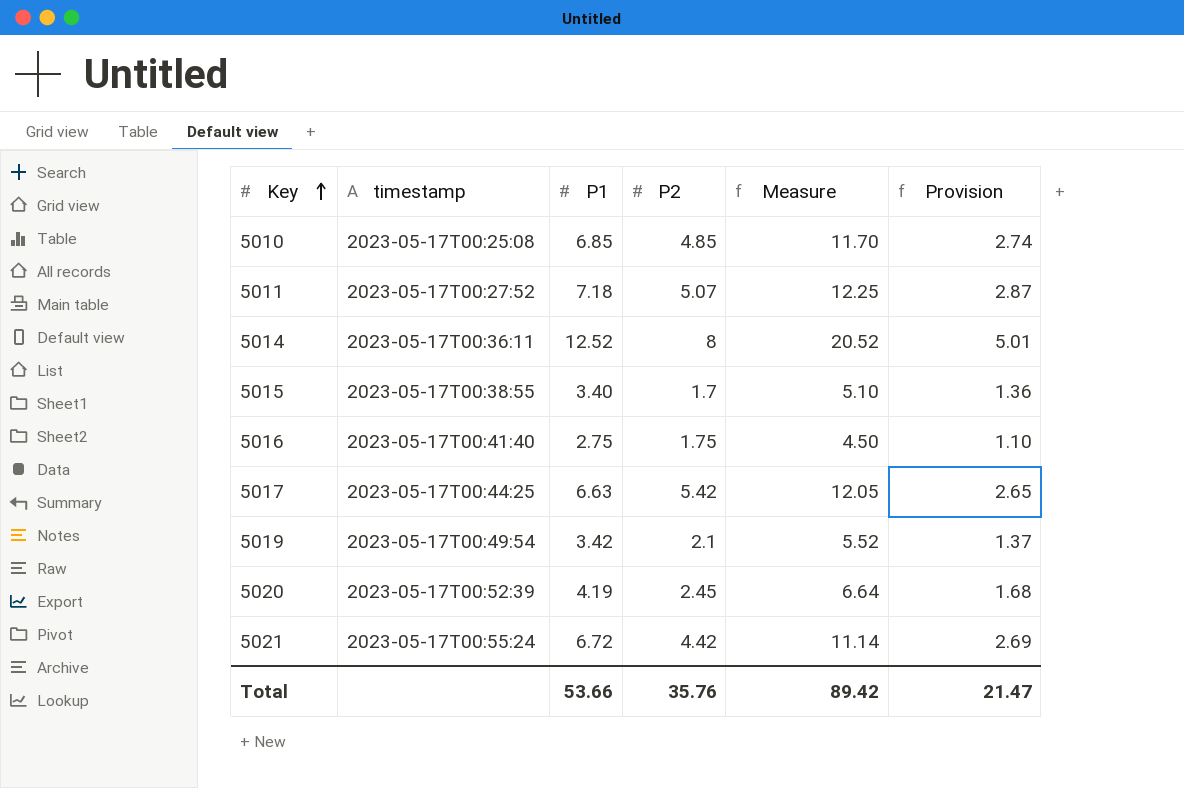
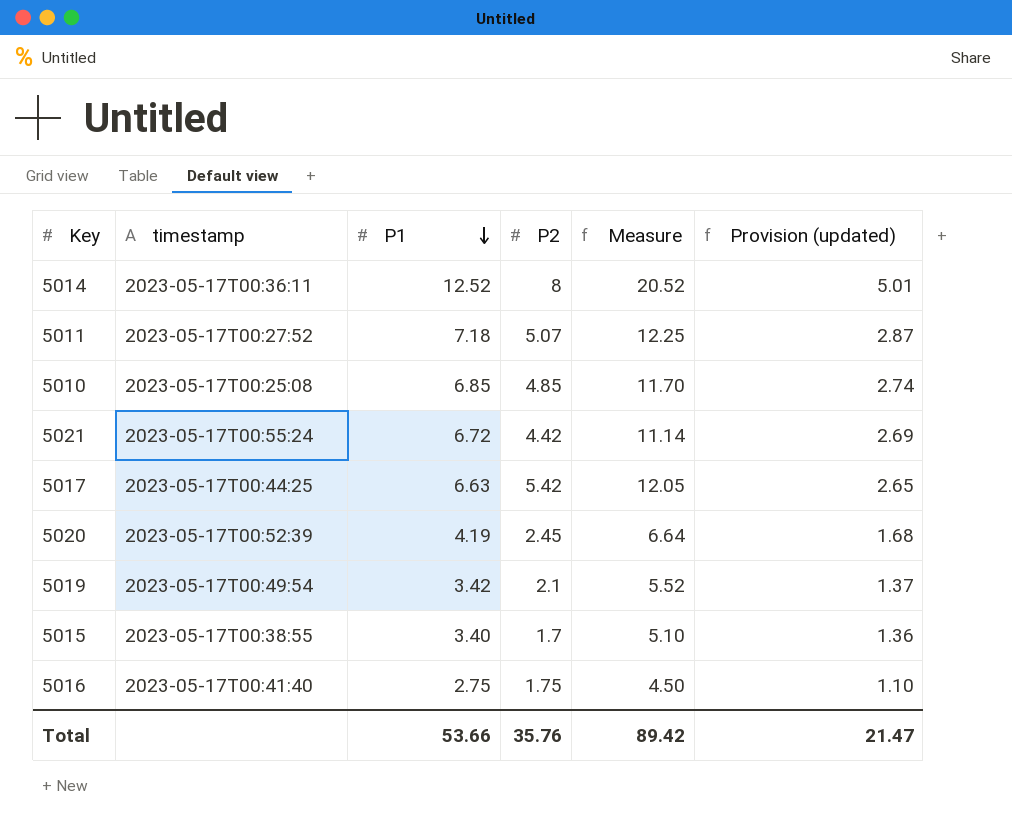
row order: Key ascending -> P1 descending
column name: Provision -> Provision (updated)

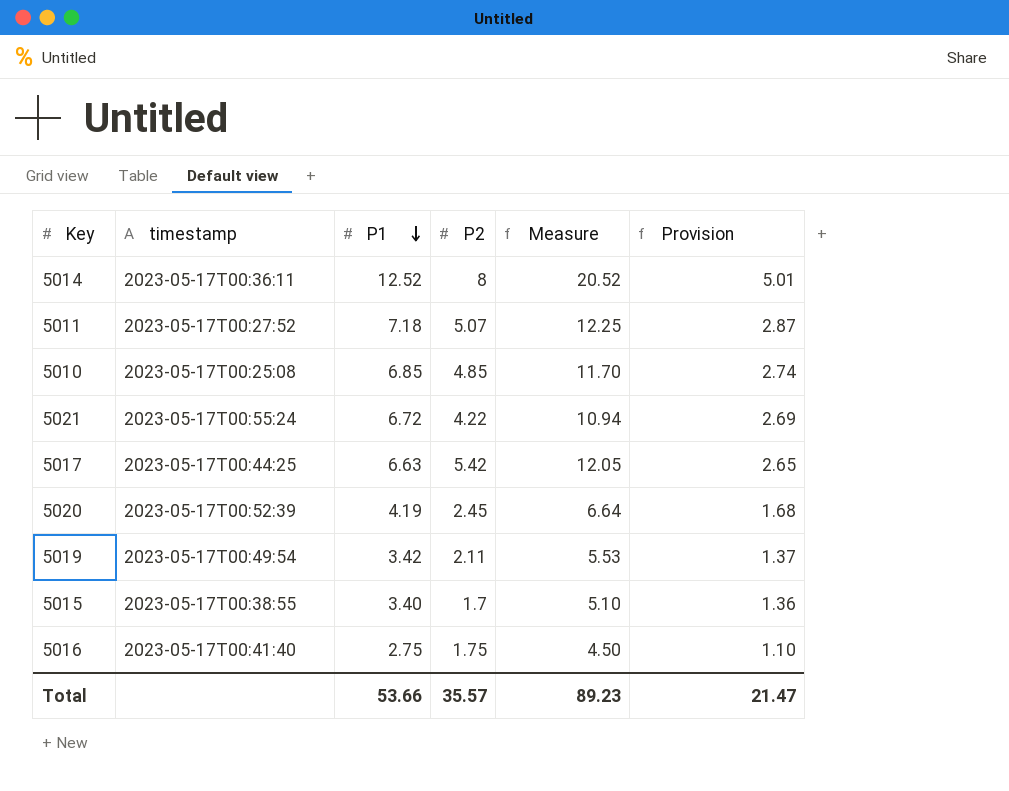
column name: Provision (updated) -> Provision
5021 | P2: 4.42 -> 4.22
5021 | Measure: 11.14 -> 10.94
5019 | P2: 2.1 -> 2.11
5019 | Measure: 5.52 -> 5.53
Total | P2: 35.76 -> 35.57
Total | Measure: 89.42 -> 89.23

